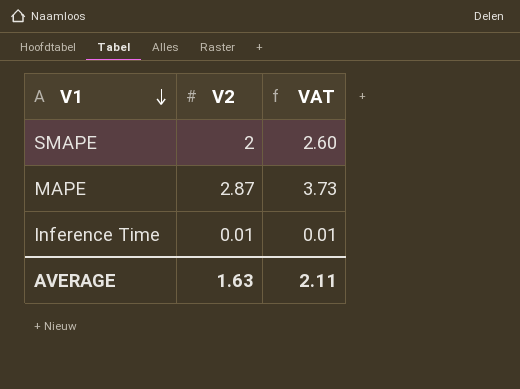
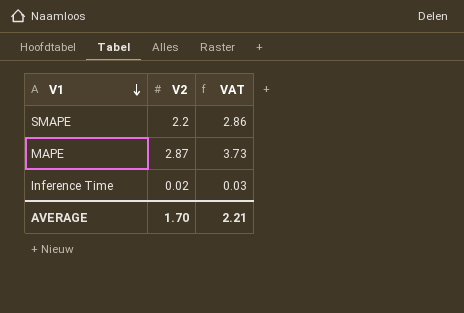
SMAPE | V2: 2 -> 2.2
SMAPE | VAT: 2.60 -> 2.86
Inference Time | V2: 0.01 -> 0.02
Inference Time | VAT: 0.01 -> 0.03
AVERAGE | V2: 1.63 -> 1.70
AVERAGE | VAT: 2.11 -> 2.21

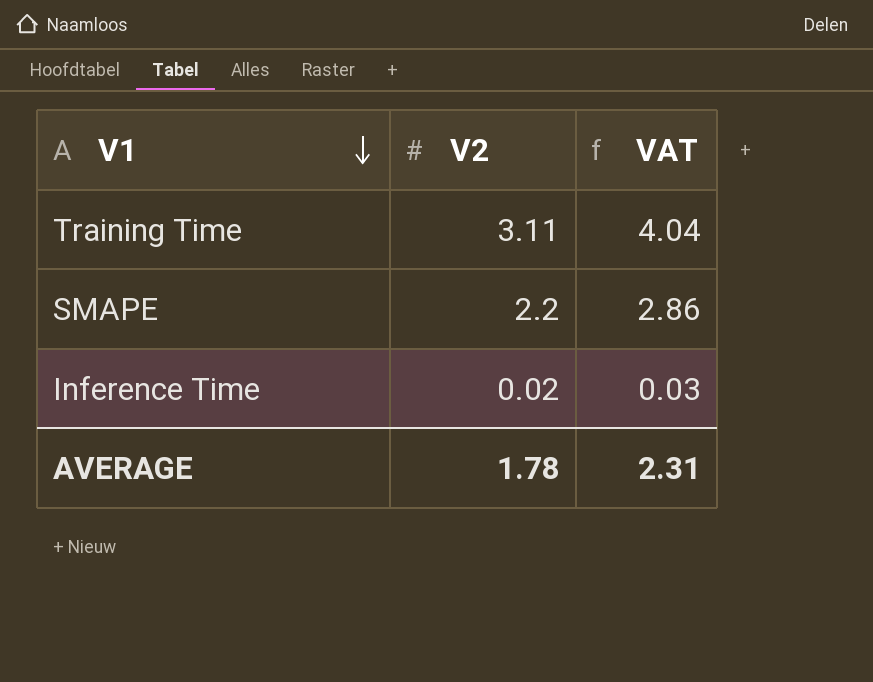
row MAPE: 2.87 | 3.73 -> none
row Training Time: none -> 3.11 | 4.04
AVERAGE | V2: 1.70 -> 1.78
AVERAGE | VAT: 2.21 -> 2.31

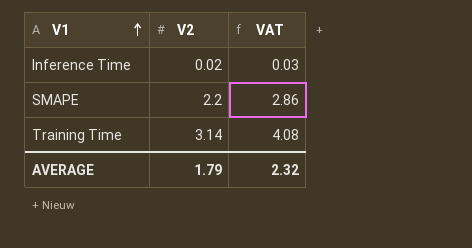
row order: V1 descending -> V1 ascending
Training Time | V2: 3.11 -> 3.14
Training Time | VAT: 4.04 -> 4.08
AVERAGE | V2: 1.78 -> 1.79
AVERAGE | VAT: 2.31 -> 2.32

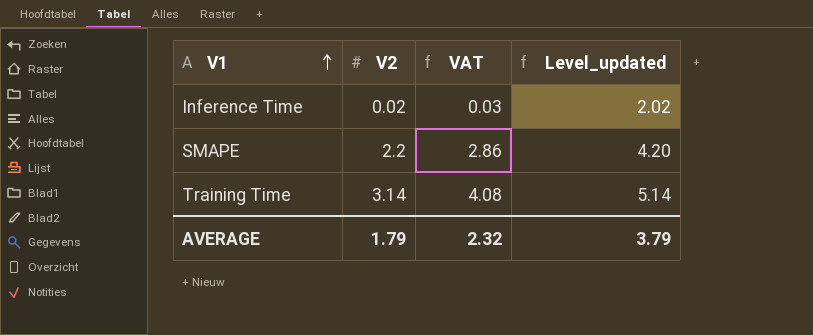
column Level_updated | formula: none -> [V2] + 2

